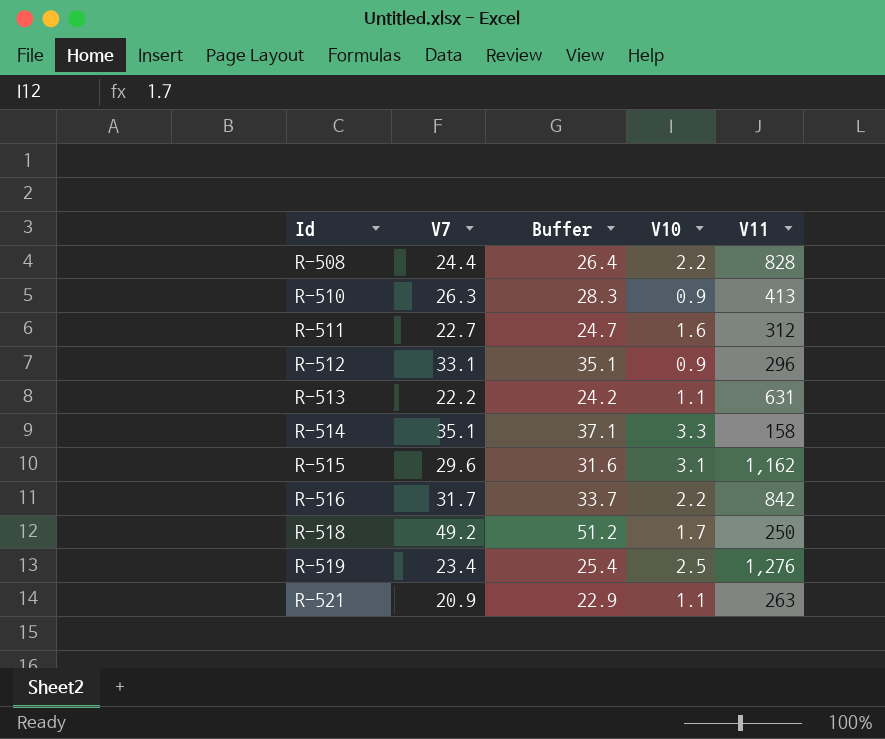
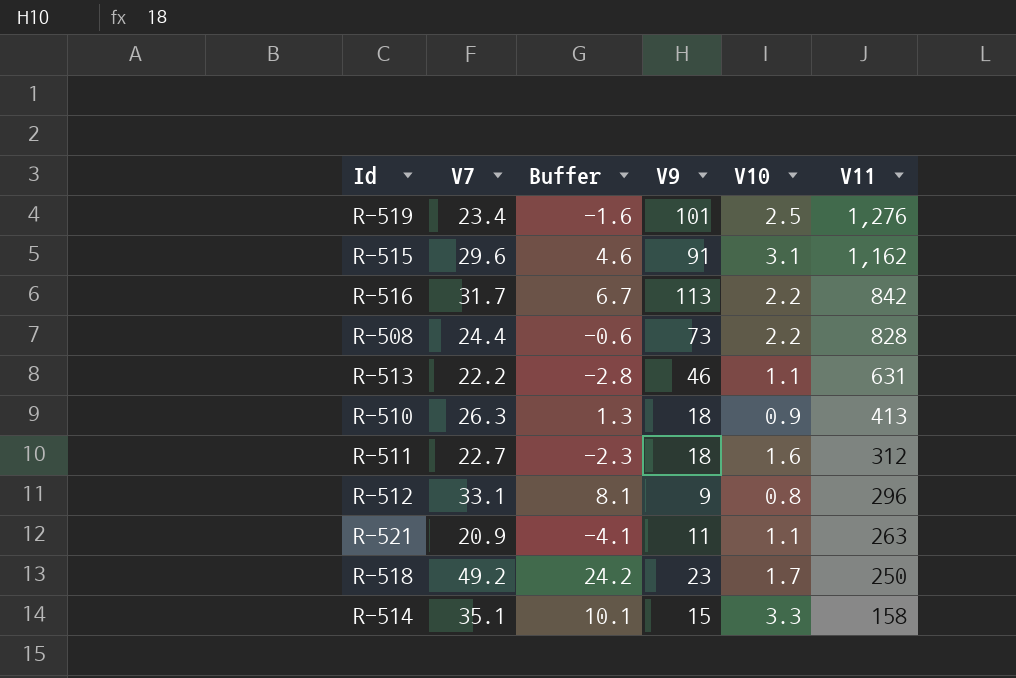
row order: Id ascending -> V11 descending
column Buffer | formula: [V7] + 2 -> [V7] - 25
column V9 | position: none -> 4
R-512 | V10: 0.9 -> 0.8

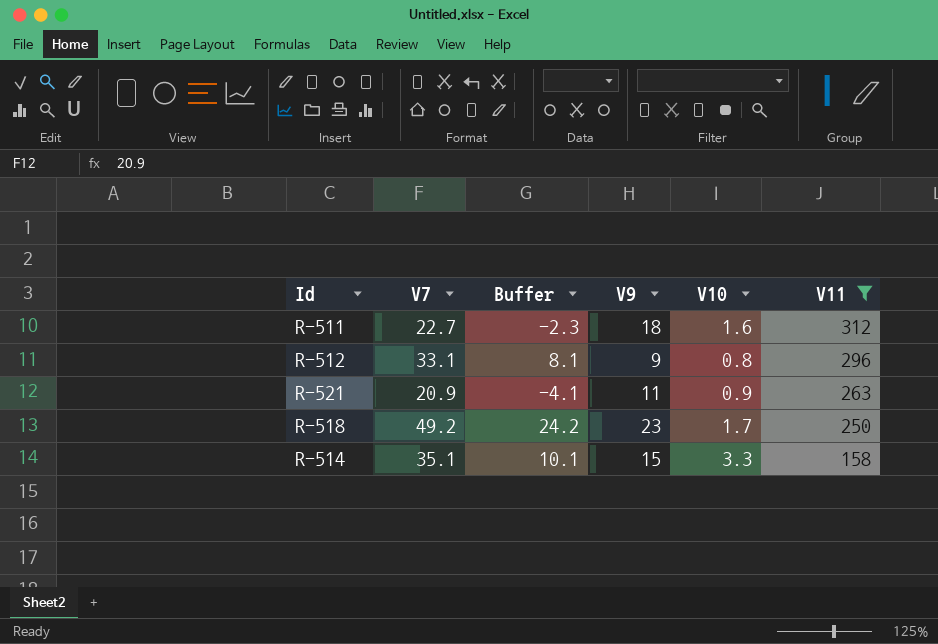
filter: none -> V11 <= 312
R-521 | V10: 1.1 -> 0.9

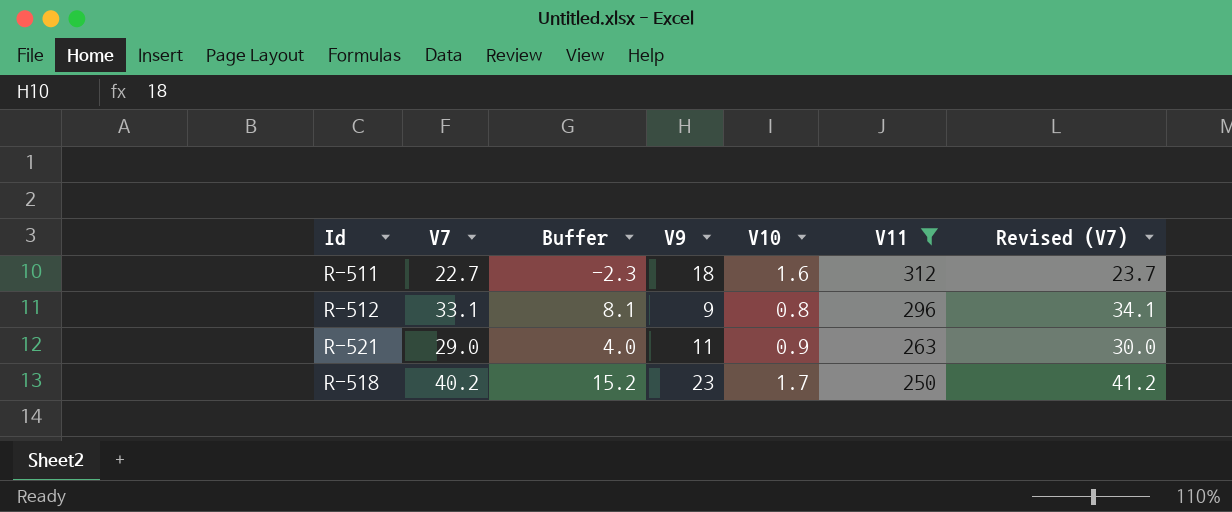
column Revised (V7) | formula: none -> [V7] + 1
row R-514: 35.1 | 10.1 | 15 | 3.3 | 158 -> none
R-521 | V7: 20.9 -> 29.0
R-521 | Buffer: -4.1 -> 4.0
R-518 | V7: 49.2 -> 40.2
R-518 | Buffer: 24.2 -> 15.2

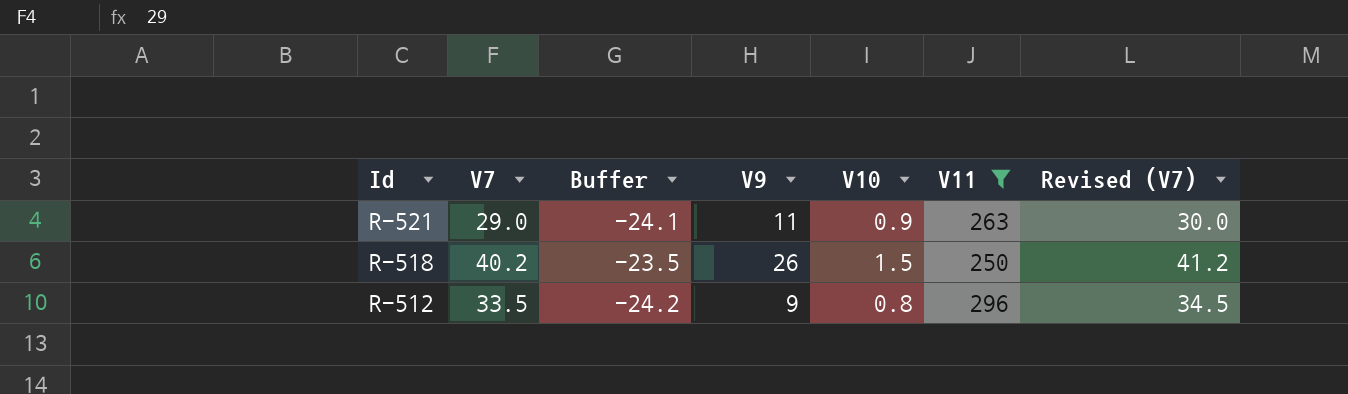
row order: V11 descending -> Id descending
column Buffer | formula: [V7] - 25 -> [V10] - 25
row R-511: 22.7 | -2.3 | 18 | 1.6 | 312 | 23.7 -> none
R-518 | V9: 23 -> 26
R-518 | V10: 1.7 -> 1.5
R-512 | V7: 33.1 -> 33.5
R-512 | Revised (V7): 34.1 -> 34.5

